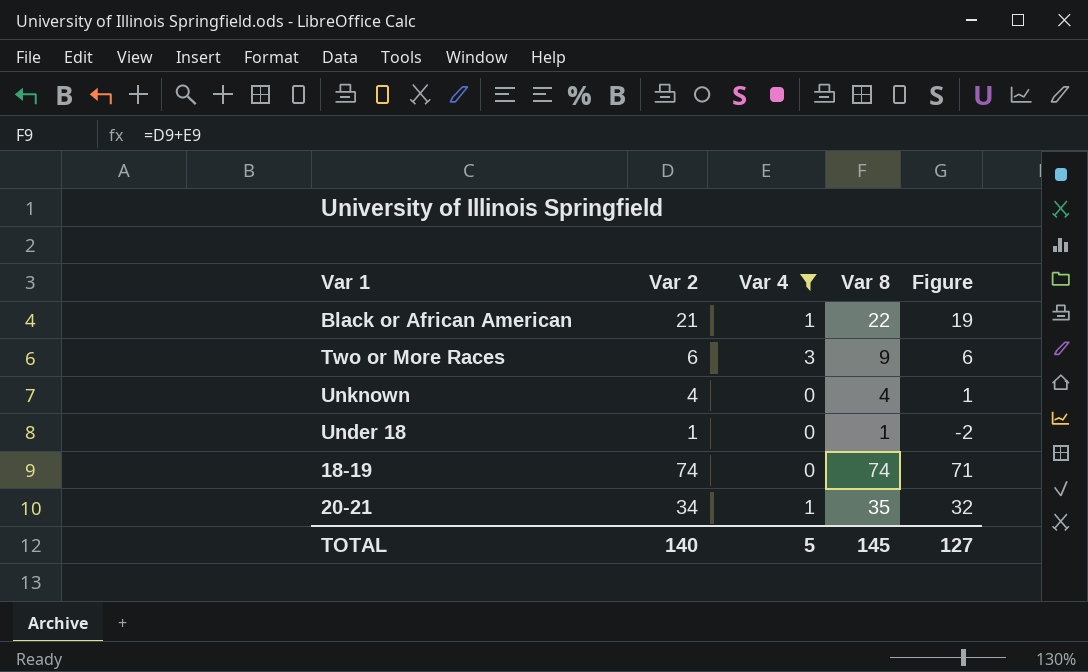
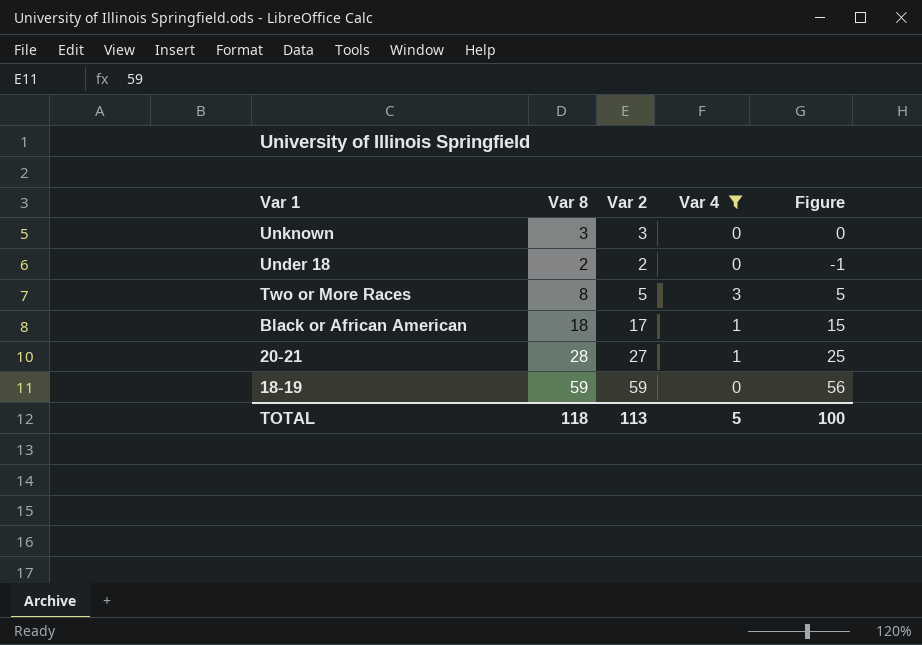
row order: none -> Var 1 descending
column Var 8 | position: 4 -> 2
Unknown | Var 8: 4 -> 3
Unknown | Var 2: 4 -> 3
Unknown | Figure: 1 -> 0
Under 18 | Var 8: 1 -> 2
Under 18 | Var 2: 1 -> 2
Under 18 | Figure: -2 -> -1
Two or More Races | Var 8: 9 -> 8
Two or More Races | Var 2: 6 -> 5
Two or More Races | Figure: 6 -> 5
Black or African American | Var 8: 22 -> 18
Black or African American | Var 2: 21 -> 17
Black or African American | Figure: 19 -> 15
20-21 | Var 8: 35 -> 28
20-21 | Var 2: 34 -> 27
20-21 | Figure: 32 -> 25
18-19 | Var 8: 74 -> 59
18-19 | Var 2: 74 -> 59
18-19 | Figure: 71 -> 56
TOTAL | Var 8: 145 -> 118
TOTAL | Var 2: 140 -> 113
TOTAL | Figure: 127 -> 100

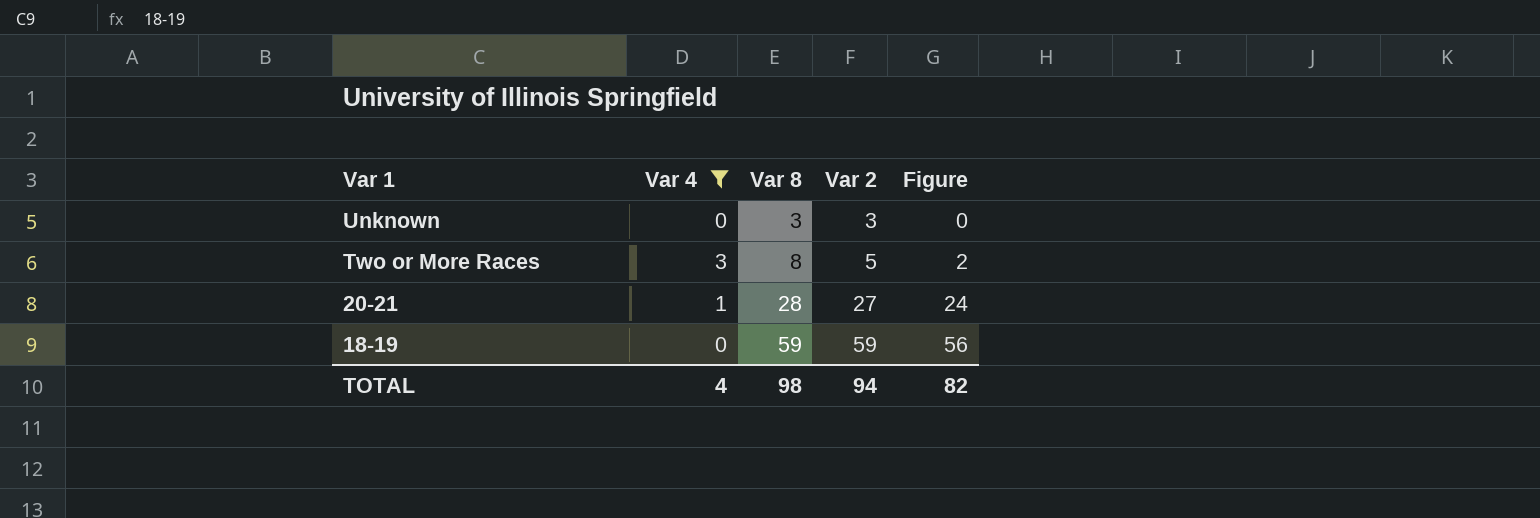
column Var 4 | position: 4 -> 2
column Figure | formula: [Var 8] - 3 -> [Var 2] - 3
row Under 18: 2 | 2 | 0 | -1 -> none
row Black or African American: 18 | 17 | 1 | 15 -> none
TOTAL | Var 4: 5 -> 4
TOTAL | Var 8: 118 -> 98
TOTAL | Var 2: 113 -> 94
TOTAL | Figure: 100 -> 82

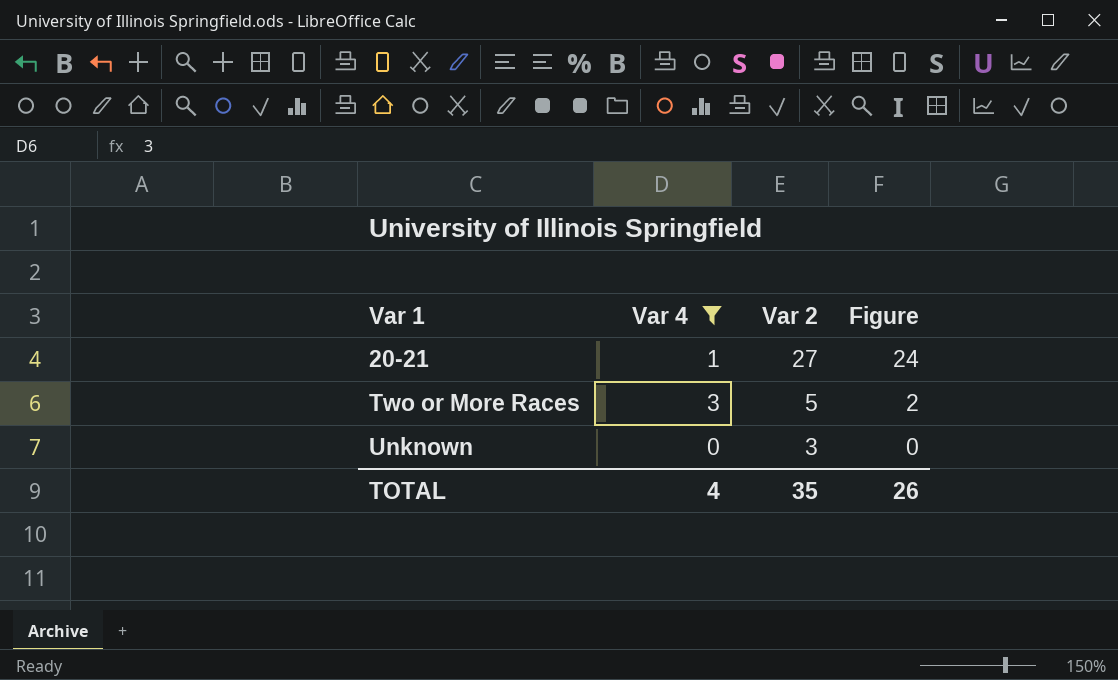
row order: Var 1 descending -> Var 1 ascending
column Var 8 | formula: [Var 4] + [Var 2] -> none
row 18-19: 0 | 59 | 59 | 56 -> none
TOTAL | Var 2: 94 -> 35
TOTAL | Figure: 82 -> 26

